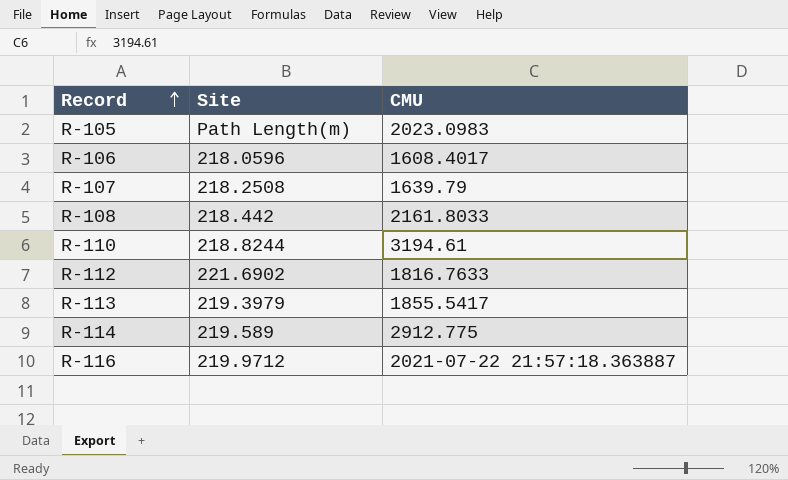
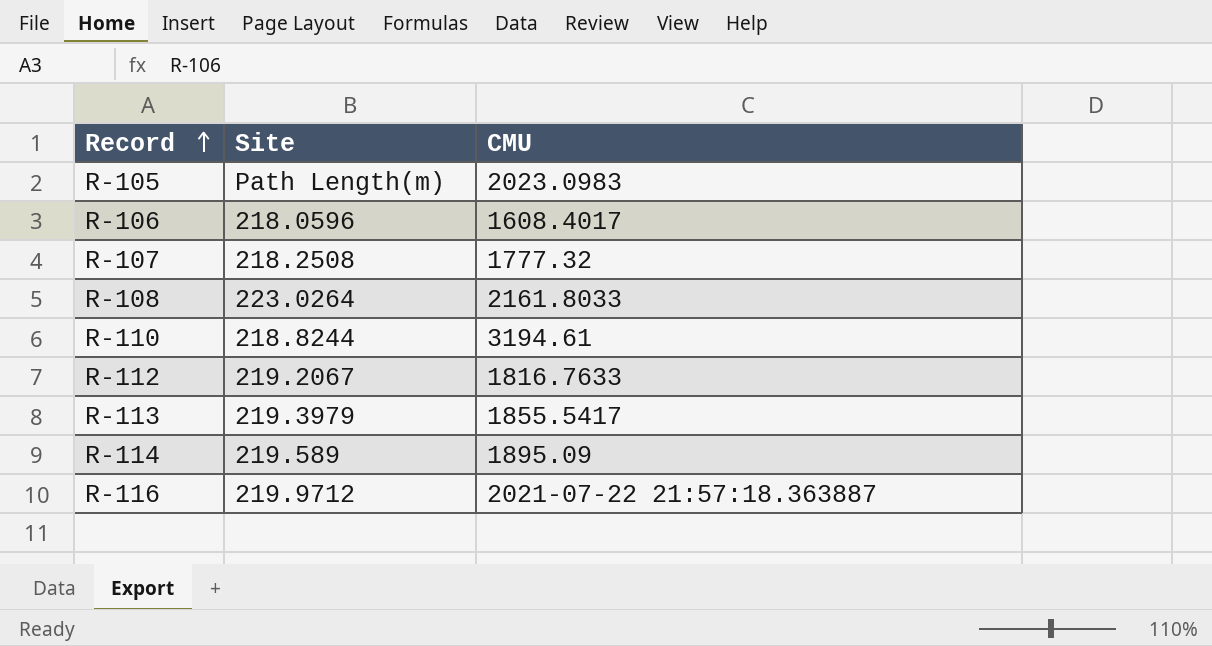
R-107 | CMU: 1639.79 -> 1777.32
R-108 | Site: 218.442 -> 223.0264
R-112 | Site: 221.6902 -> 219.2067
R-114 | CMU: 2912.775 -> 1895.09

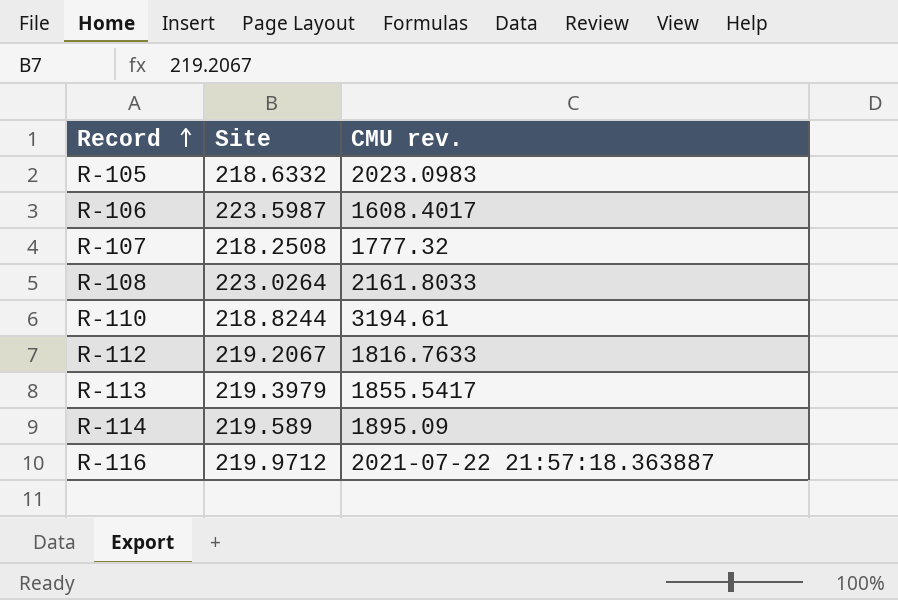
column name: CMU -> CMU rev.
R-105 | Site: Path Length(m) -> 218.6332
R-106 | Site: 218.0596 -> 223.5987

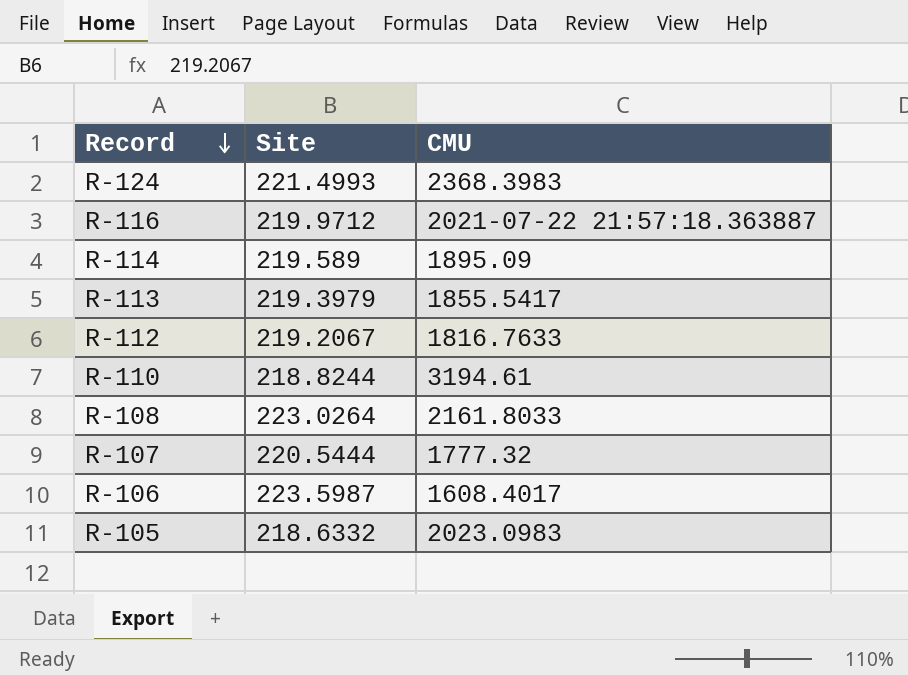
row order: Record ascending -> Record descending
column name: CMU rev. -> CMU
row R-124: none -> 221.4993 | 2368.3983
R-107 | Site: 218.2508 -> 220.5444

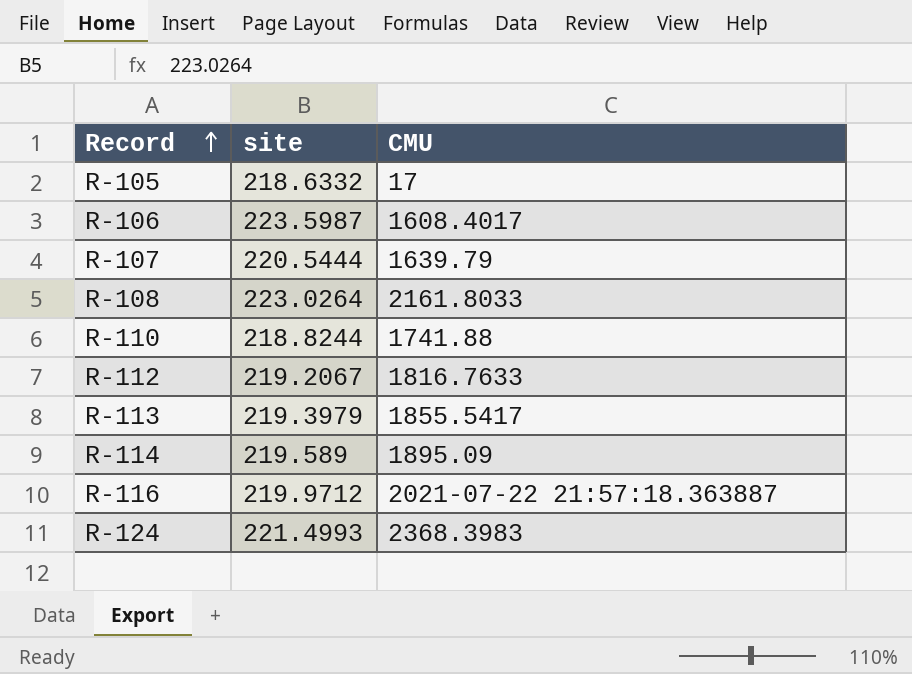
row order: Record descending -> Record ascending
column name: Site -> site
R-105 | CMU: 2023.0983 -> 17
R-107 | CMU: 1777.32 -> 1639.79
R-110 | CMU: 3194.61 -> 1741.88

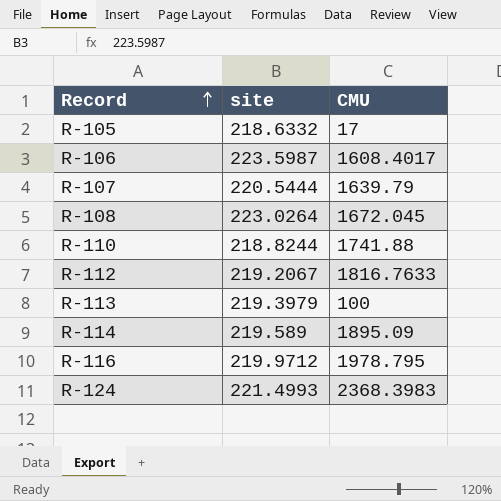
R-108 | CMU: 2161.8033 -> 1672.045
R-113 | CMU: 1855.5417 -> 100
R-116 | CMU: 2021-07-22 21:57:18.363887 -> 1978.795

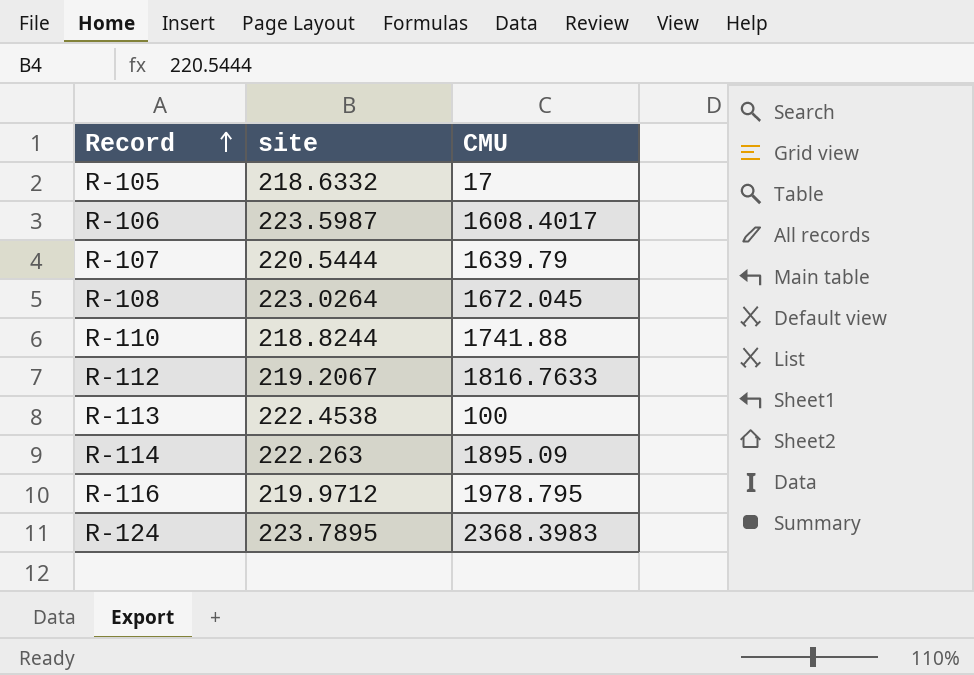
R-113 | site: 219.3979 -> 222.4538
R-114 | site: 219.589 -> 222.263
R-124 | site: 221.4993 -> 223.7895

